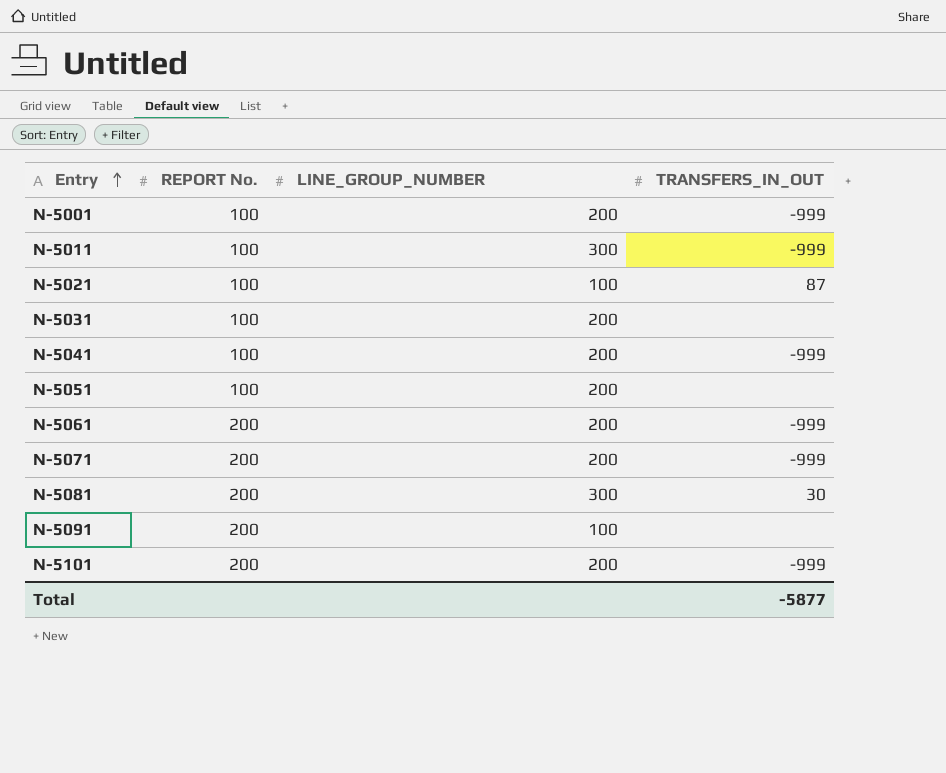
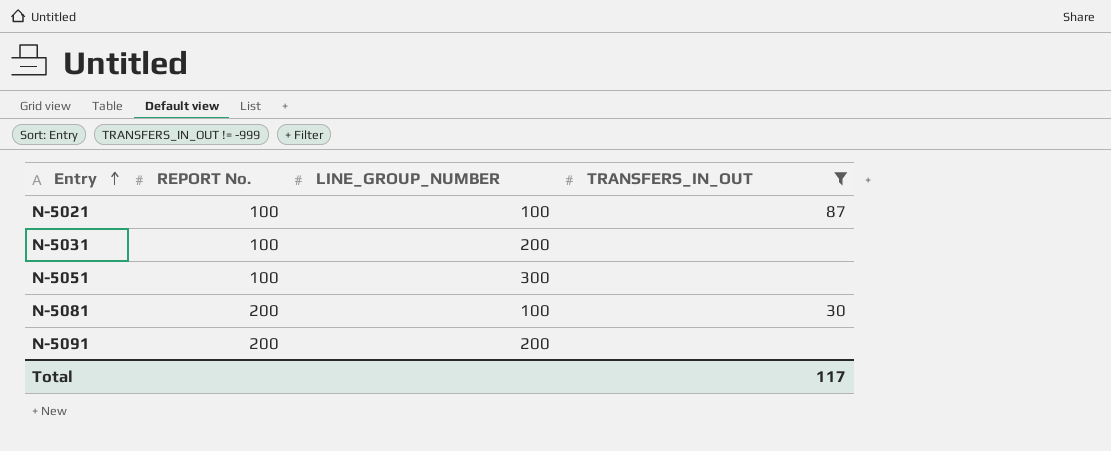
filter: none -> TRANSFERS_IN_OUT != -999
N-5051 | LINE_GROUP_NUMBER: 200 -> 300
N-5081 | LINE_GROUP_NUMBER: 300 -> 100
N-5091 | LINE_GROUP_NUMBER: 100 -> 200
Total | TRANSFERS_IN_OUT: -5877 -> 117

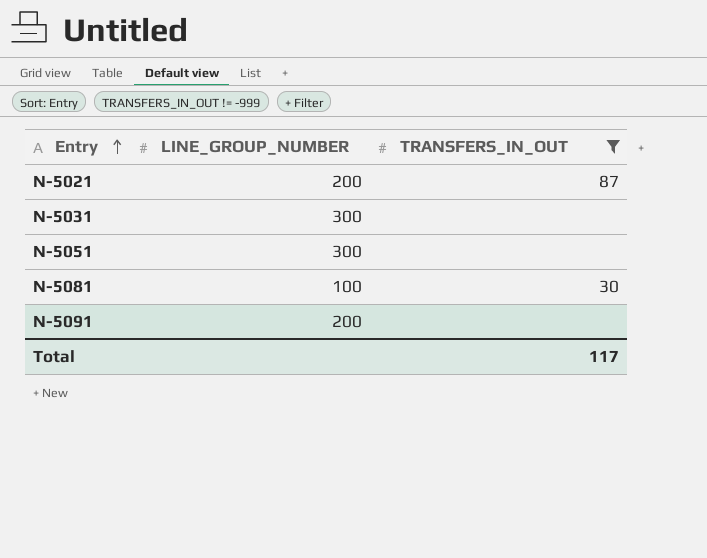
column REPORT No. | position: 2 -> none
N-5021 | LINE_GROUP_NUMBER: 100 -> 200
N-5031 | LINE_GROUP_NUMBER: 200 -> 300

